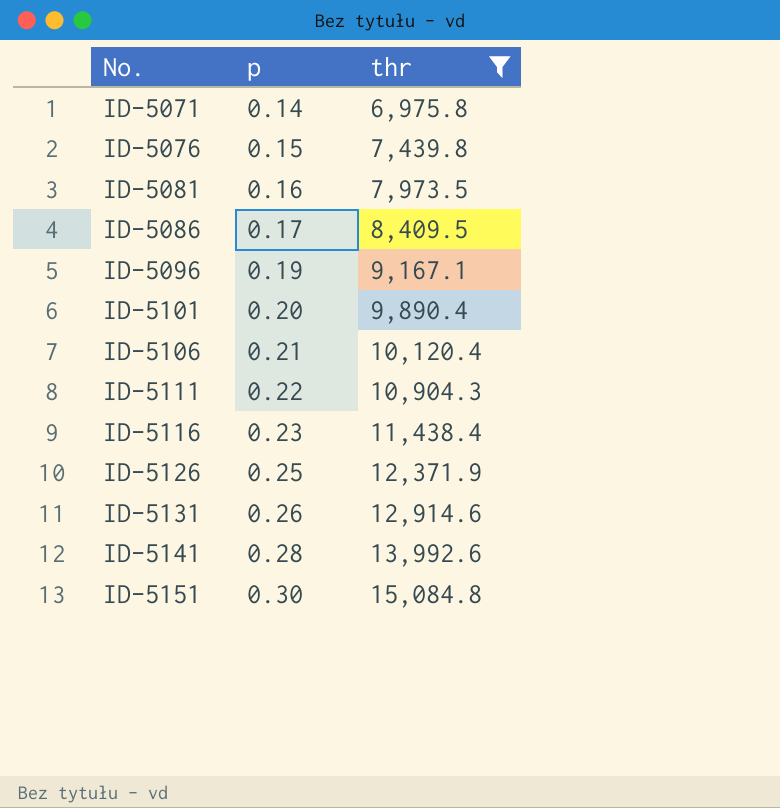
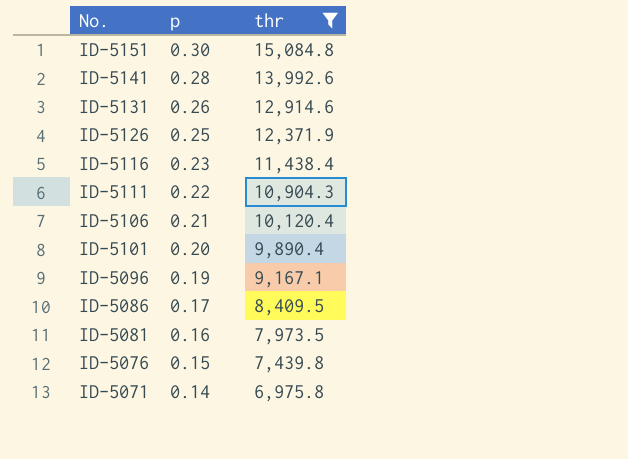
row order: No. ascending -> No. descending

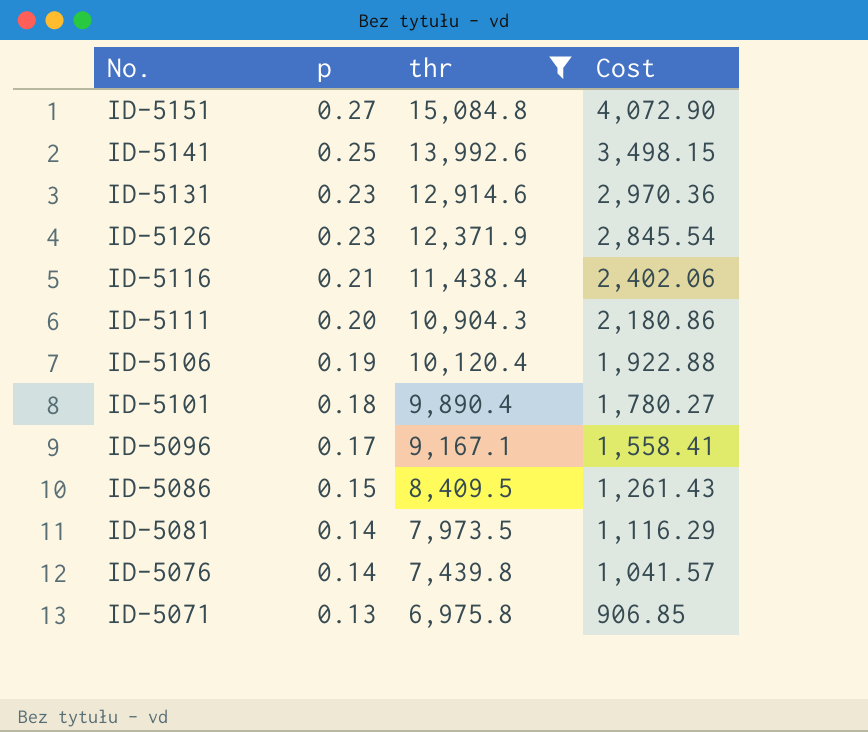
column Cost | formula: none -> [p] * [thr]
ID-5151 | p: 0.30 -> 0.27
ID-5141 | p: 0.28 -> 0.25
ID-5131 | p: 0.26 -> 0.23
ID-5126 | p: 0.25 -> 0.23
ID-5116 | p: 0.23 -> 0.21
ID-5111 | p: 0.22 -> 0.20
ID-5106 | p: 0.21 -> 0.19
ID-5101 | p: 0.20 -> 0.18
ID-5096 | p: 0.19 -> 0.17
ID-5086 | p: 0.17 -> 0.15
ID-5081 | p: 0.16 -> 0.14
ID-5076 | p: 0.15 -> 0.14
ID-5071 | p: 0.14 -> 0.13

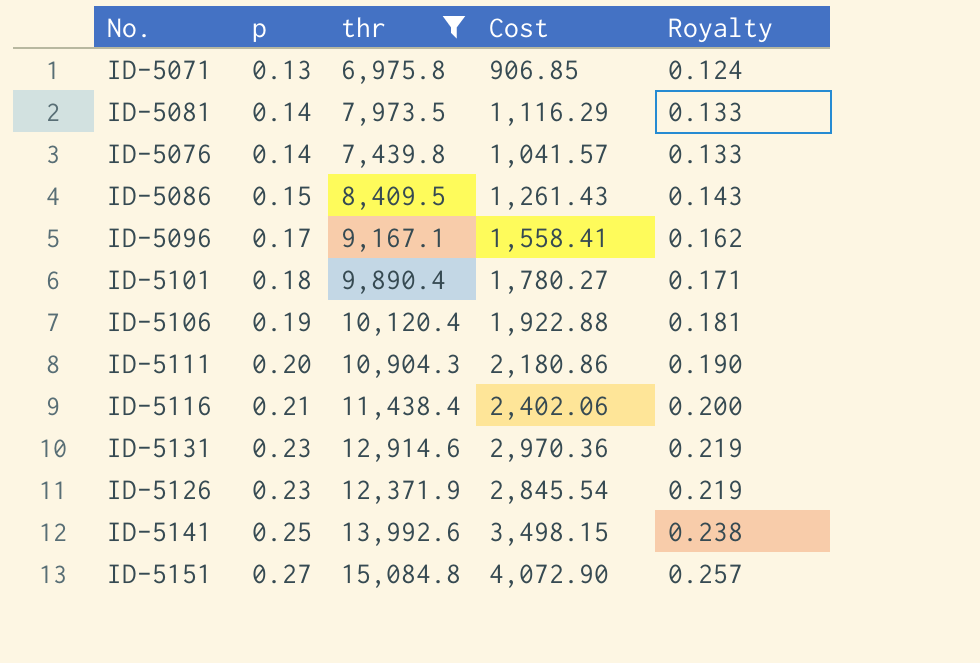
row order: No. descending -> p ascending
column Royalty | formula: none -> [p] * 0.95

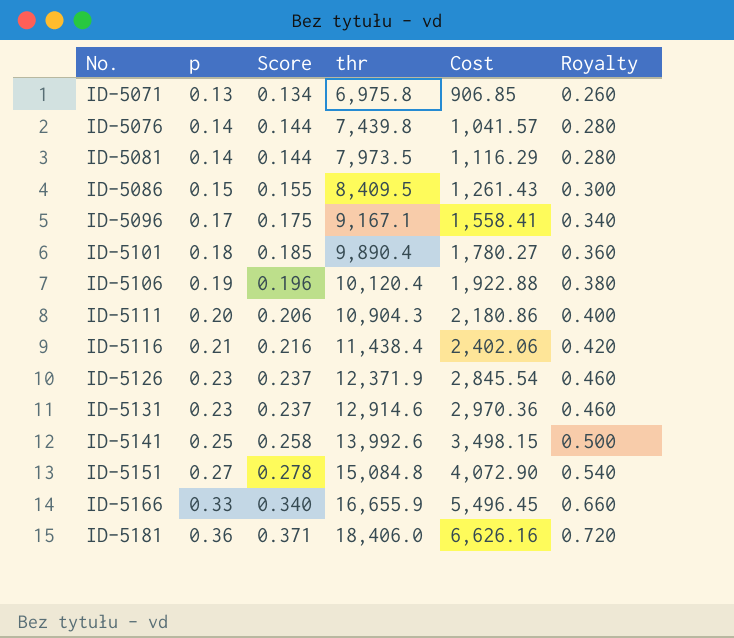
filter: thr <= 15,084.8 -> none
row order: p ascending -> No. ascending
column Score | formula: none -> [p] * 1.03
column Royalty | formula: [p] * 0.95 -> [p] * 2

